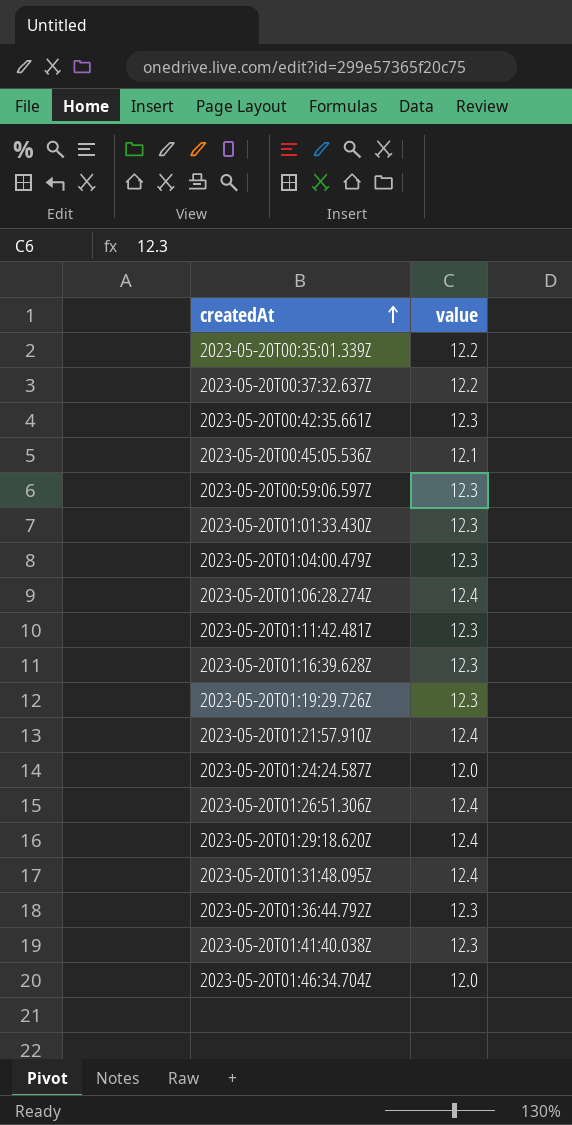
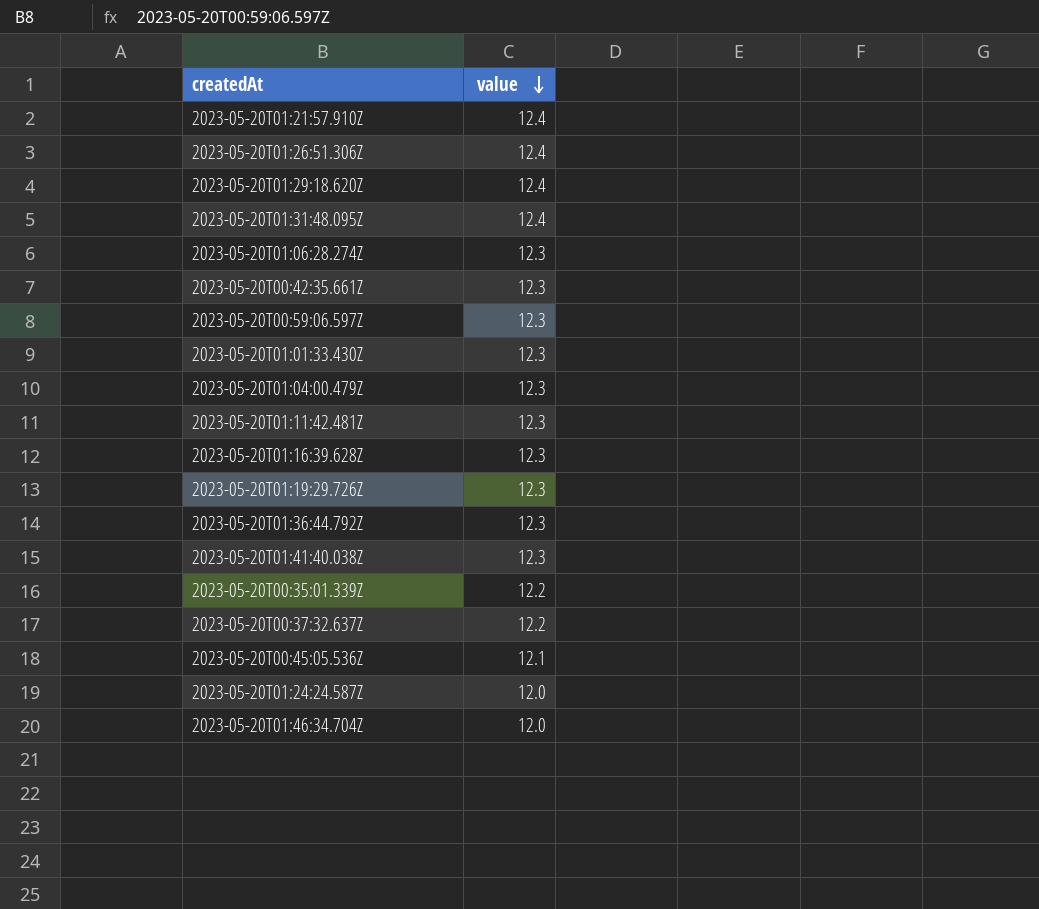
row order: createdAt ascending -> value descending
2023-05-20T01:06:28.274Z | value: 12.4 -> 12.3

